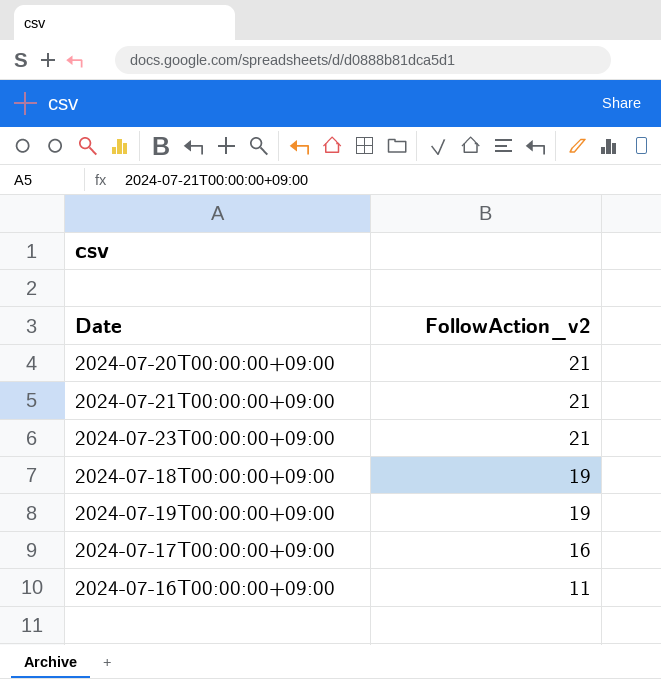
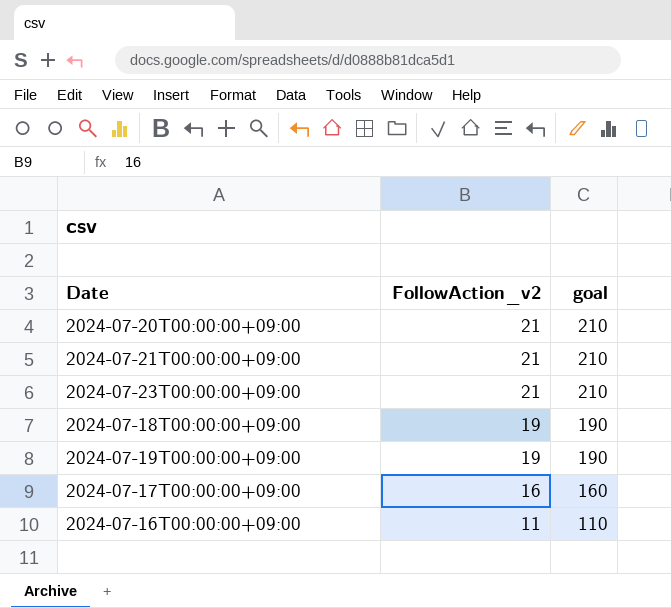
column goal | formula: none -> [FollowAction_v2] * 10

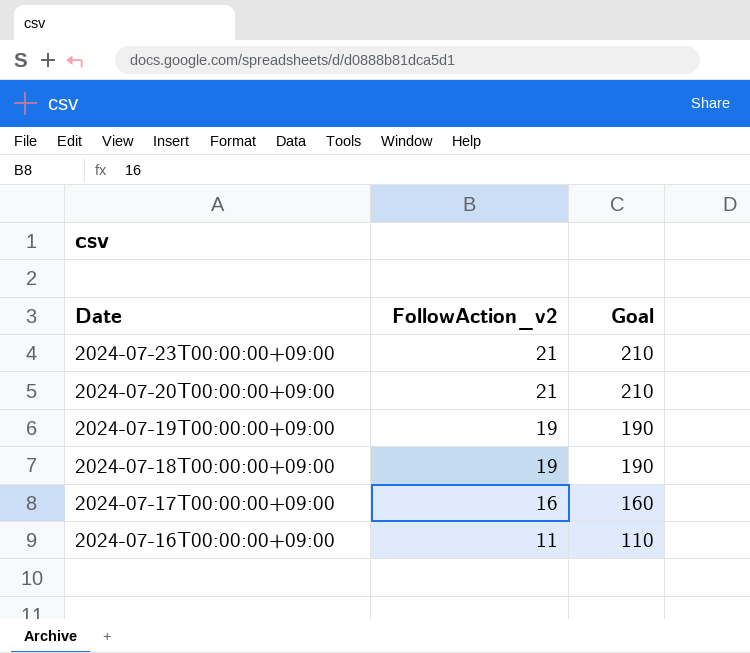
row order: FollowAction_v2 descending -> Date descending
column name: goal -> Goal
row 2024-07-21T00:00:00+09:00: 21 | 210 -> none

